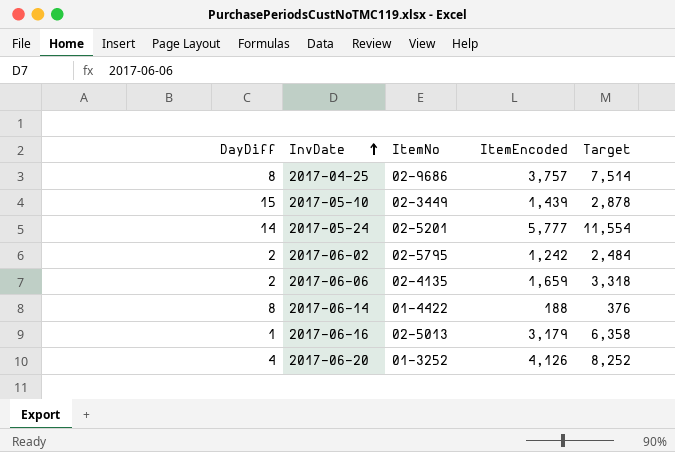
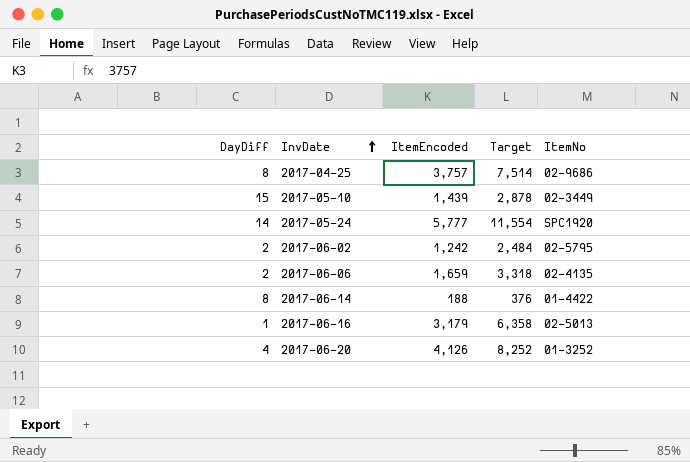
column ItemNo | position: 3 -> 5
2017-05-24 | ItemNo: 02-5201 -> SPC1920

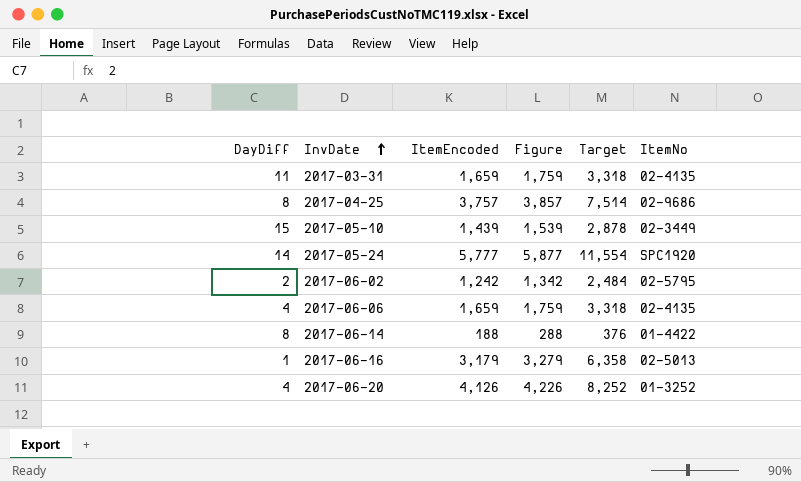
column Figure | formula: none -> [ItemEncoded] + 100
row 2017-03-31: none -> 11 | 1,659 | 1,759 | 3,318 | 02-4135
2017-06-06 | DayDiff: 2 -> 4

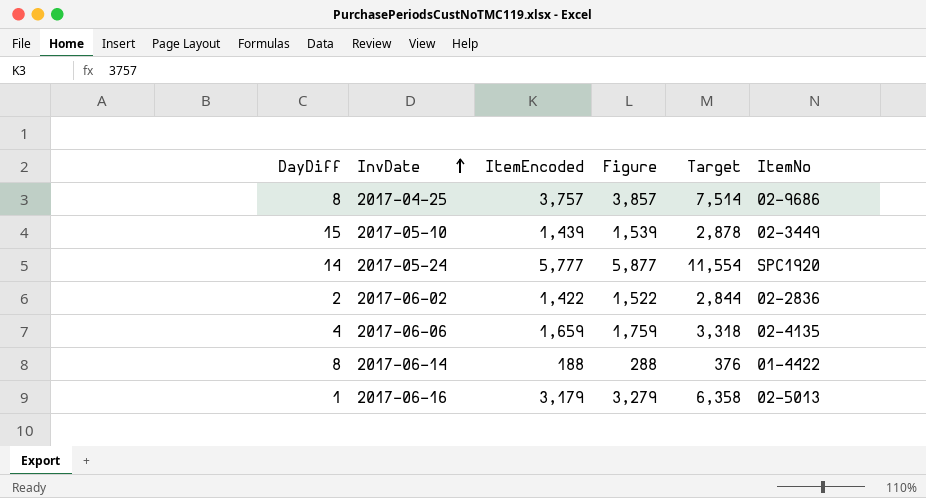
row 2017-03-31: 11 | 1,659 | 1,759 | 3,318 | 02-4135 -> none
row 2017-06-20: 4 | 4,126 | 4,226 | 8,252 | 01-3252 -> none
2017-06-02 | ItemEncoded: 1,242 -> 1,422
2017-06-02 | Figure: 1,342 -> 1,522
2017-06-02 | Target: 2,484 -> 2,844
2017-06-02 | ItemNo: 02-5795 -> 02-2836

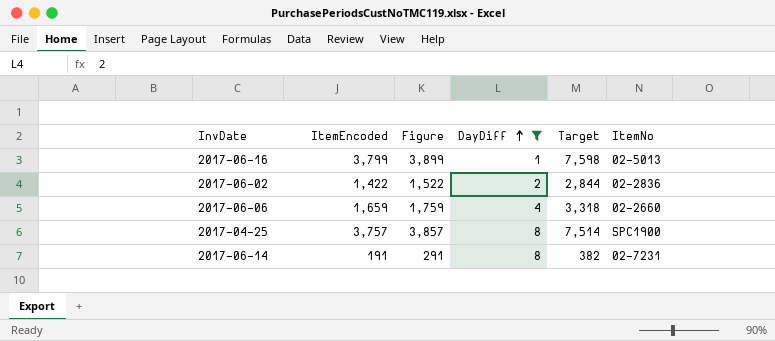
filter: none -> DayDiff <= 8
row order: InvDate ascending -> DayDiff ascending
column DayDiff | position: 1 -> 4
2017-06-16 | ItemEncoded: 3,179 -> 3,799
2017-06-16 | Figure: 3,279 -> 3,899
2017-06-16 | Target: 6,358 -> 7,598
2017-06-06 | ItemNo: 02-4135 -> 02-2660
2017-04-25 | ItemNo: 02-9686 -> SPC1900
2017-06-14 | ItemEncoded: 188 -> 191
2017-06-14 | Figure: 288 -> 291
2017-06-14 | Target: 376 -> 382
2017-06-14 | ItemNo: 01-4422 -> 02-7231

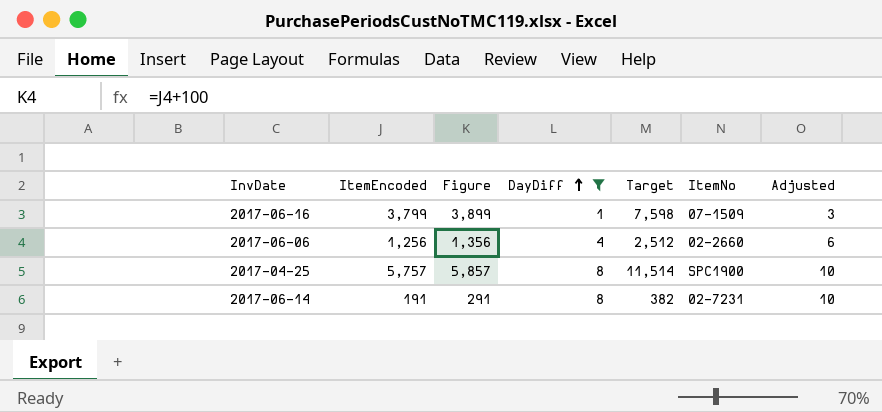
column Adjusted | formula: none -> [DayDiff] + 2
row 2017-06-02: 1,422 | 1,522 | 2 | 2,844 | 02-2836 -> none
2017-06-16 | ItemNo: 02-5013 -> 07-1509
2017-06-06 | ItemEncoded: 1,659 -> 1,256
2017-06-06 | Figure: 1,759 -> 1,356
2017-06-06 | Target: 3,318 -> 2,512
2017-04-25 | ItemEncoded: 3,757 -> 5,757
2017-04-25 | Figure: 3,857 -> 5,857
2017-04-25 | Target: 7,514 -> 11,514

